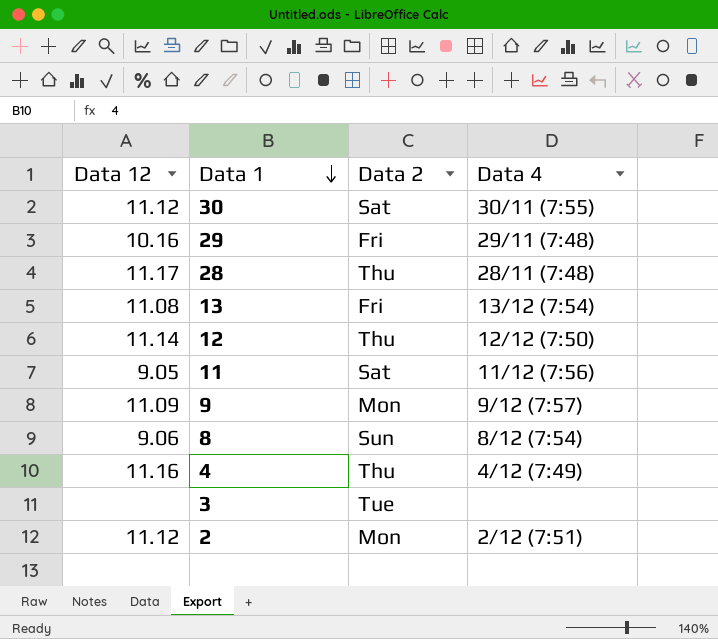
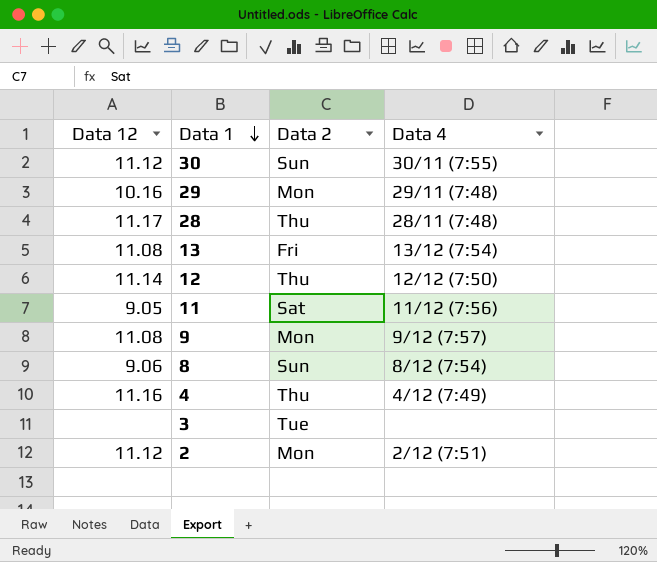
30 | Data 2: Sat -> Sun
29 | Data 2: Fri -> Mon
9 | Data 12: 11.09 -> 11.08

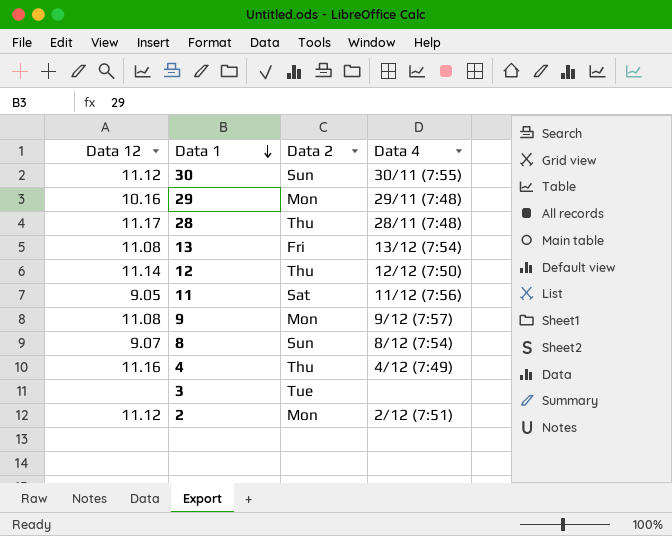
8 | Data 12: 9.06 -> 9.07

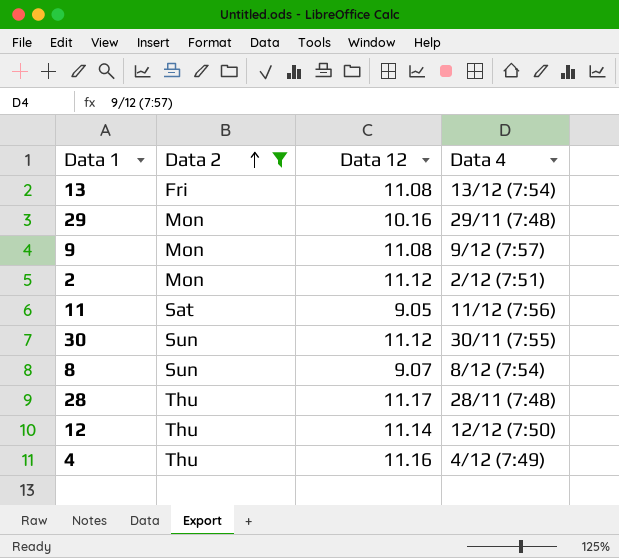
filter: none -> Data 2 != Tue
row order: Data 1 descending -> Data 2 ascending
column Data 12 | position: 1 -> 3

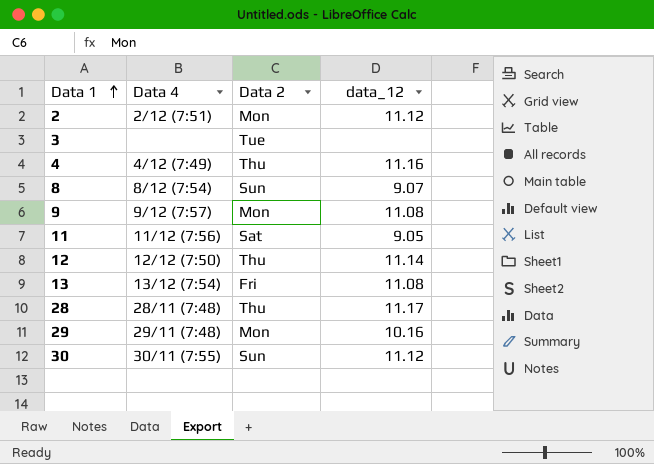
filter: Data 2 != Tue -> none
row order: Data 2 ascending -> Data 1 ascending
column Data 4 | position: 4 -> 2
column name: Data 12 -> data_12

